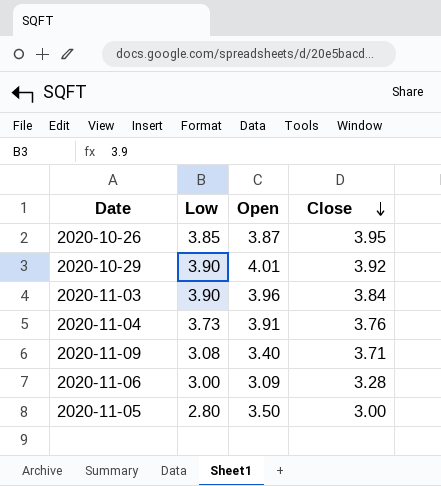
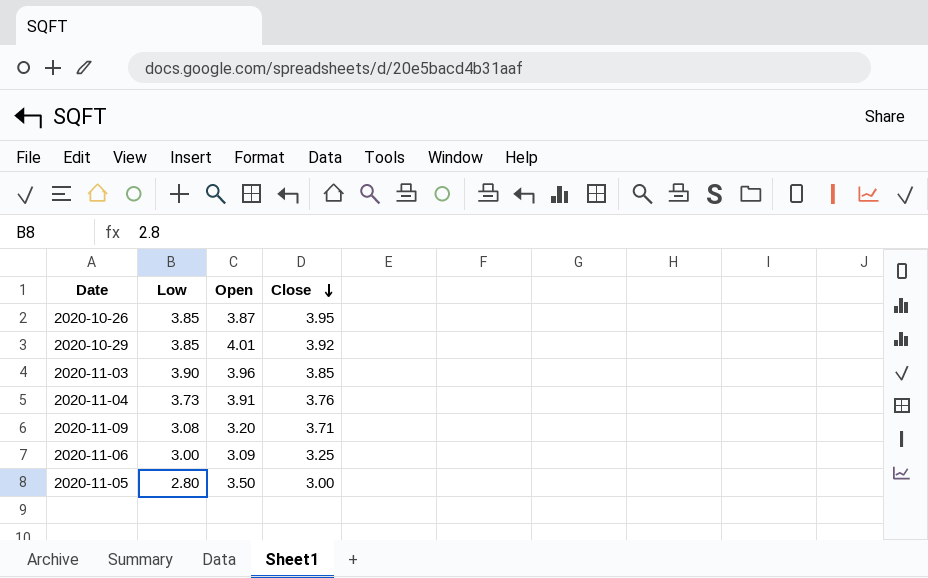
2020-10-29 | Low: 3.90 -> 3.85
2020-11-03 | Close: 3.84 -> 3.85
2020-11-09 | Open: 3.40 -> 3.20
2020-11-06 | Close: 3.28 -> 3.25

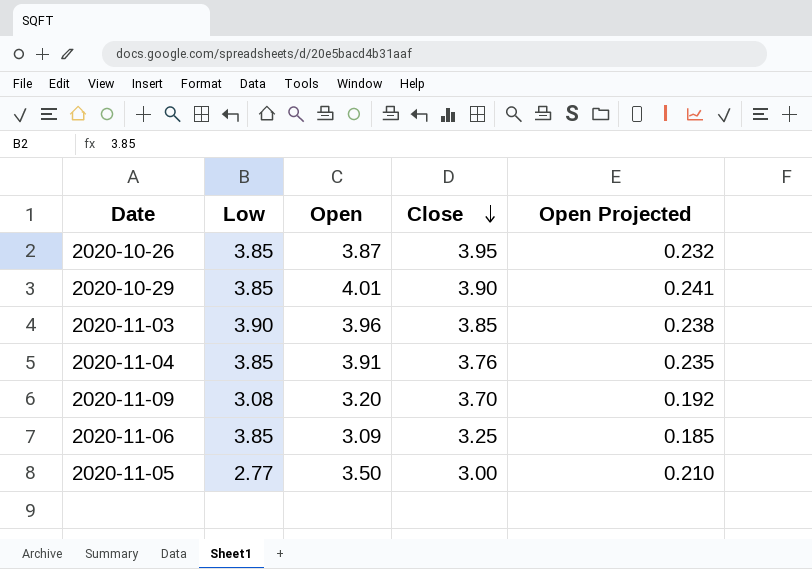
column Open Projected | formula: none -> [Open] * 0.06
2020-10-29 | Close: 3.92 -> 3.90
2020-11-04 | Low: 3.73 -> 3.85
2020-11-09 | Close: 3.71 -> 3.70
2020-11-06 | Low: 3.00 -> 3.85
2020-11-05 | Low: 2.80 -> 2.77

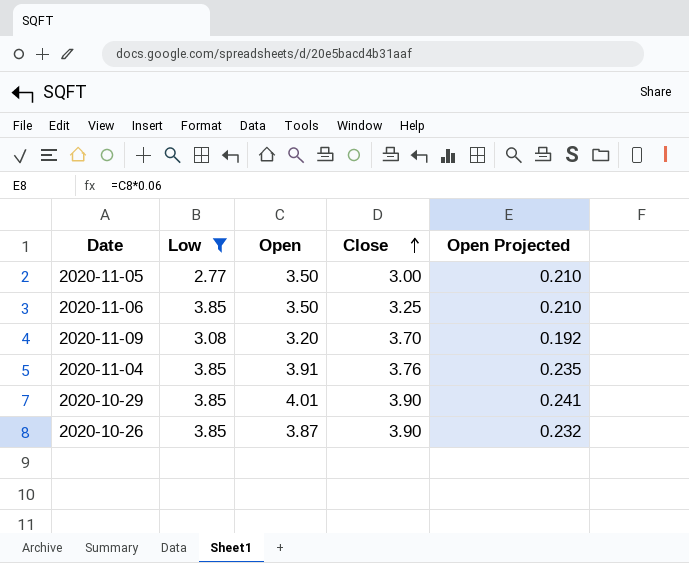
filter: none -> Low != 3.90
row order: Close descending -> Close ascending
2020-11-06 | Open: 3.09 -> 3.50
2020-11-06 | Open Projected: 0.185 -> 0.210
2020-10-26 | Close: 3.95 -> 3.90

